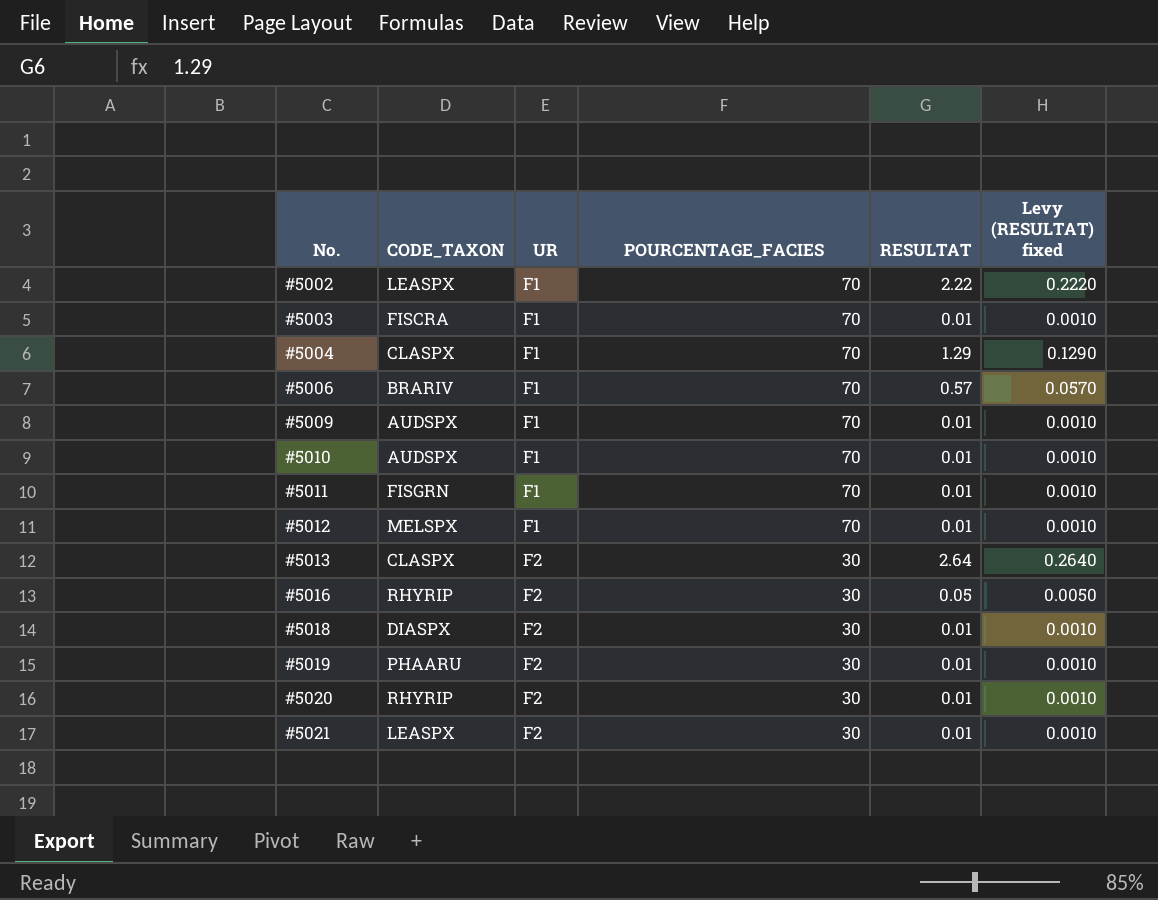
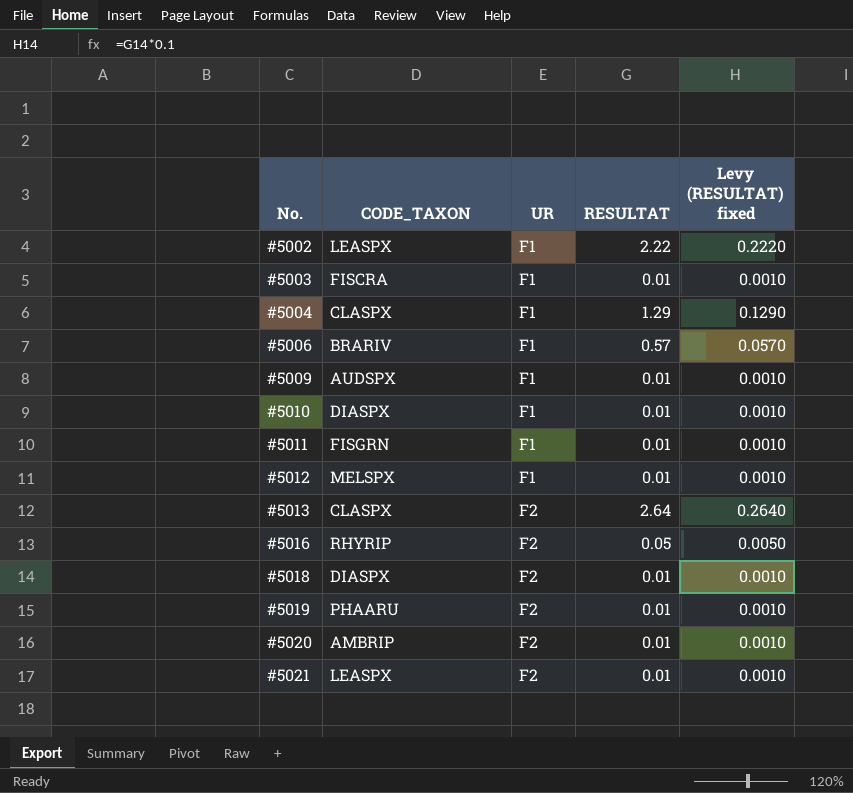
column POURCENTAGE_FACIES | position: 4 -> none
#5010 | CODE_TAXON: AUDSPX -> DIASPX
#5020 | CODE_TAXON: RHYRIP -> AMBRIP

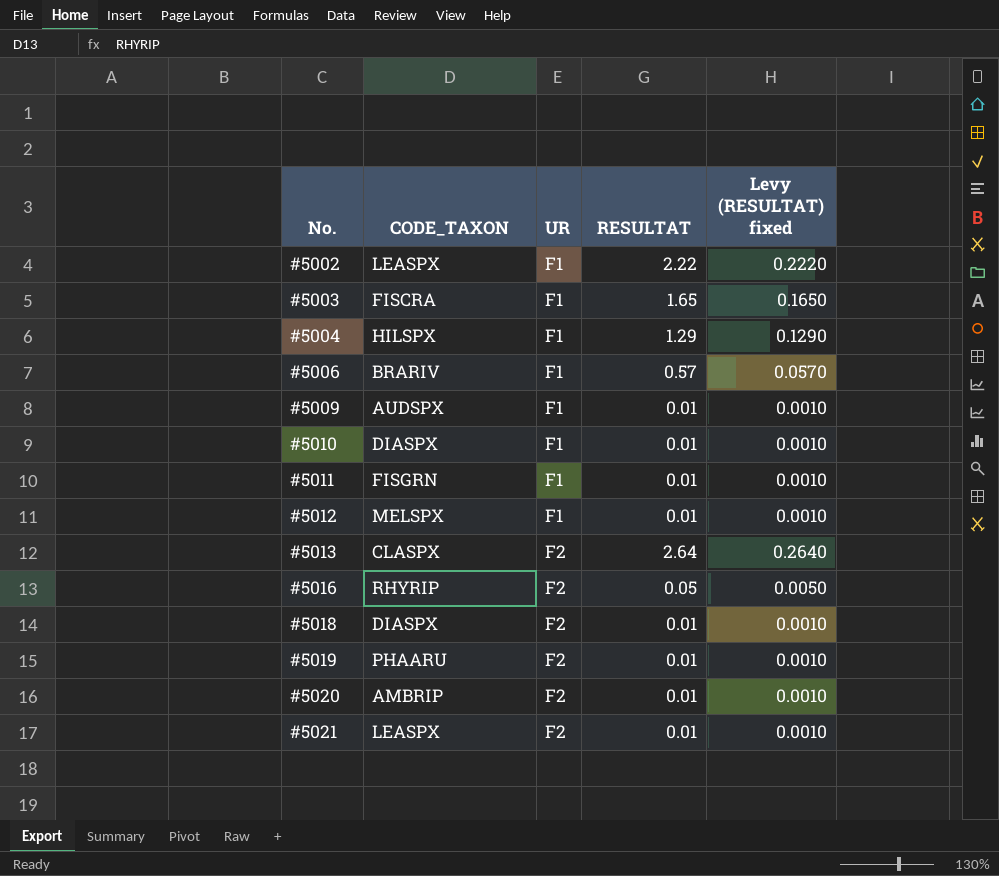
#5003 | RESULTAT: 0.01 -> 1.65
#5003 | Levy (RESULTAT) fixed: 0.0010 -> 0.1650
#5004 | CODE_TAXON: CLASPX -> HILSPX

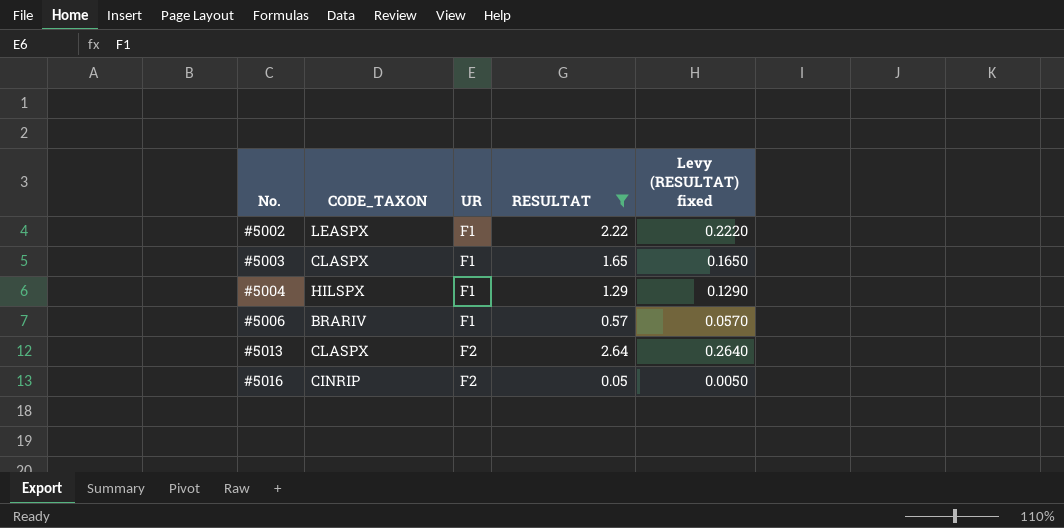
filter: none -> RESULTAT != 0.01
#5003 | CODE_TAXON: FISCRA -> CLASPX
#5016 | CODE_TAXON: RHYRIP -> CINRIP

